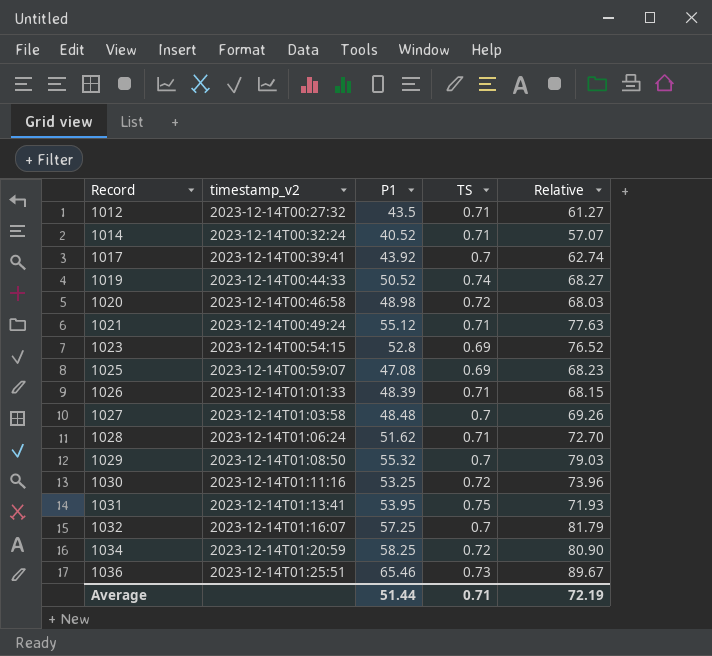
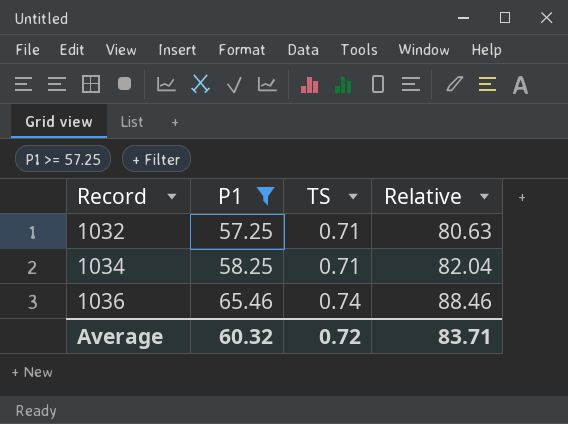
filter: none -> P1 >= 57.25
column timestamp_v2 | position: 2 -> none
1032 | TS: 0.7 -> 0.71
1032 | Relative: 81.79 -> 80.63
1034 | TS: 0.72 -> 0.71
1034 | Relative: 80.90 -> 82.04
1036 | TS: 0.73 -> 0.74
1036 | Relative: 89.67 -> 88.46
Average | P1: 51.44 -> 60.32
Average | TS: 0.71 -> 0.72
Average | Relative: 72.19 -> 83.71

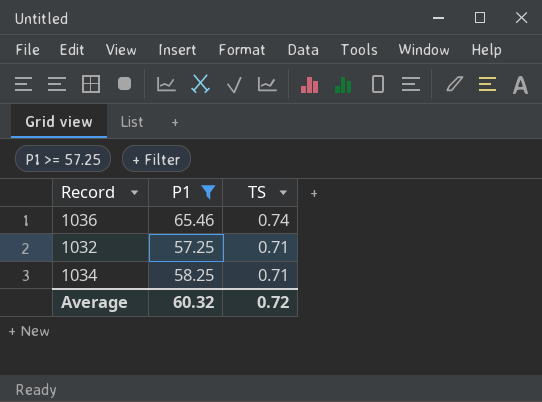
row order: Record ascending -> TS descending
column Relative | formula: [P1] / [TS] -> none

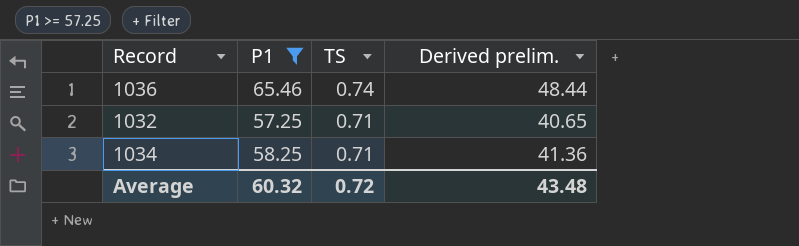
column Derived prelim. | formula: none -> [P1] * [TS]

